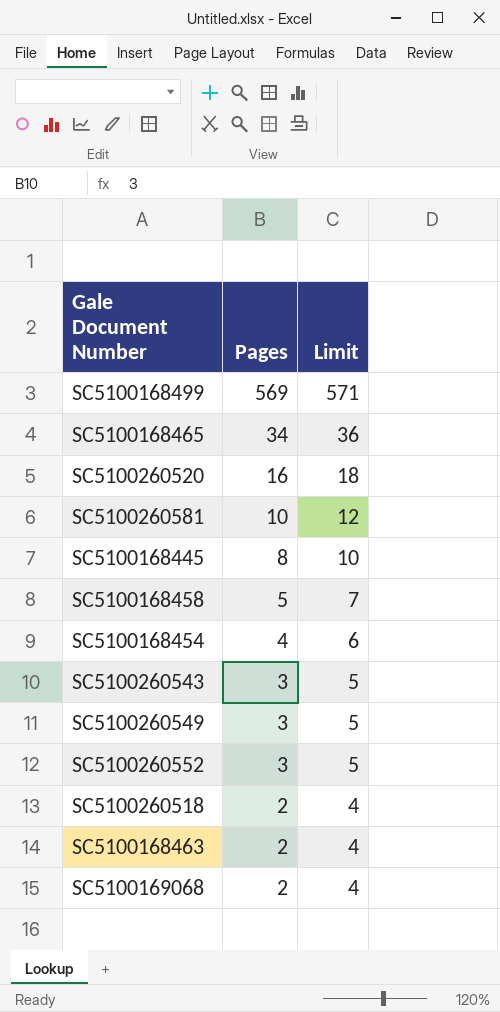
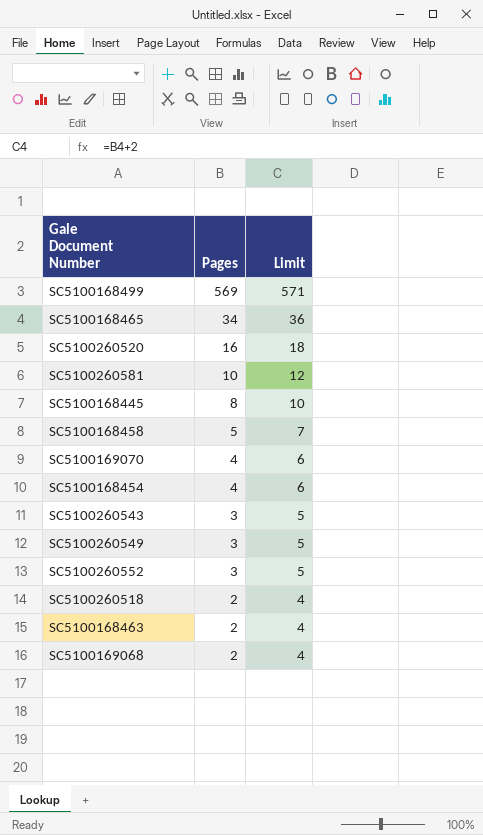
row SC5100169070: none -> 4 | 6

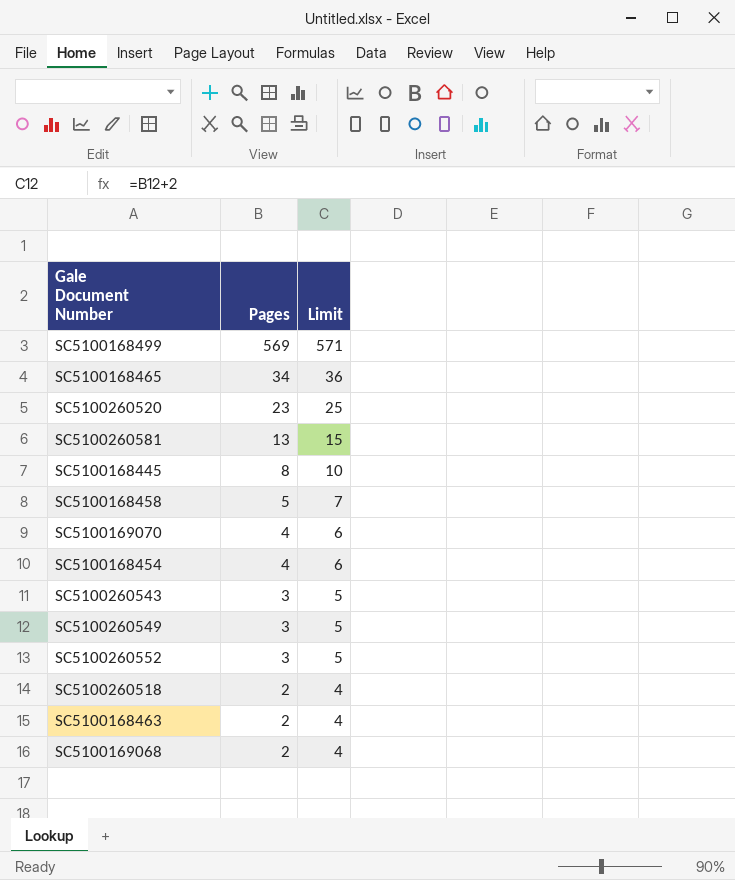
SC5100260520 | Pages: 16 -> 23
SC5100260520 | Limit: 18 -> 25
SC5100260581 | Pages: 10 -> 13
SC5100260581 | Limit: 12 -> 15

